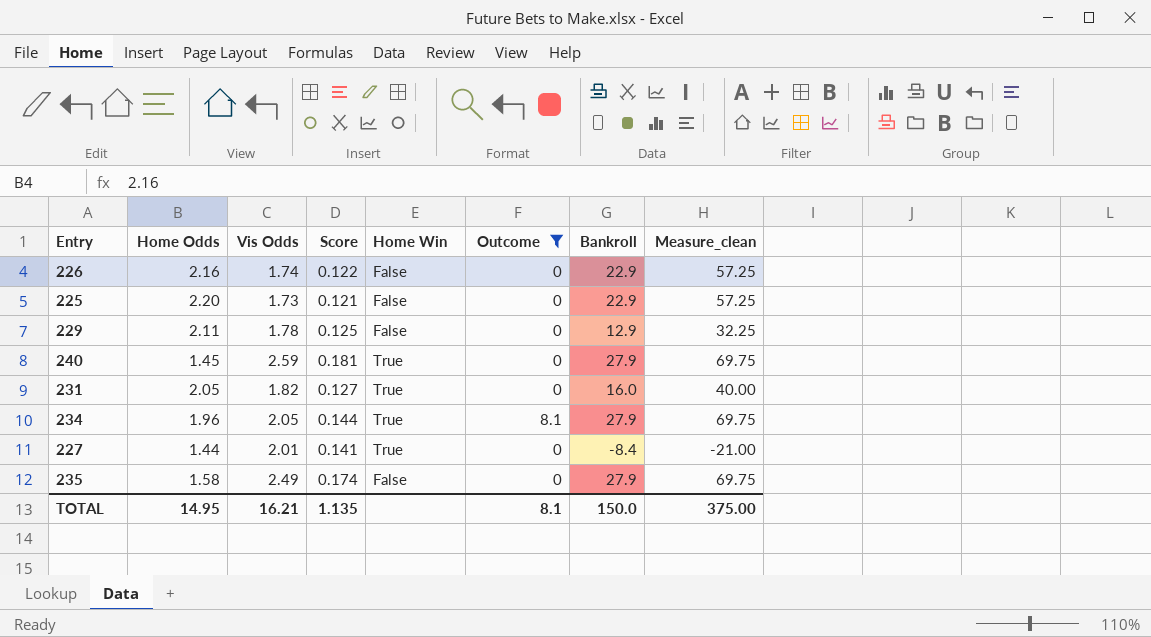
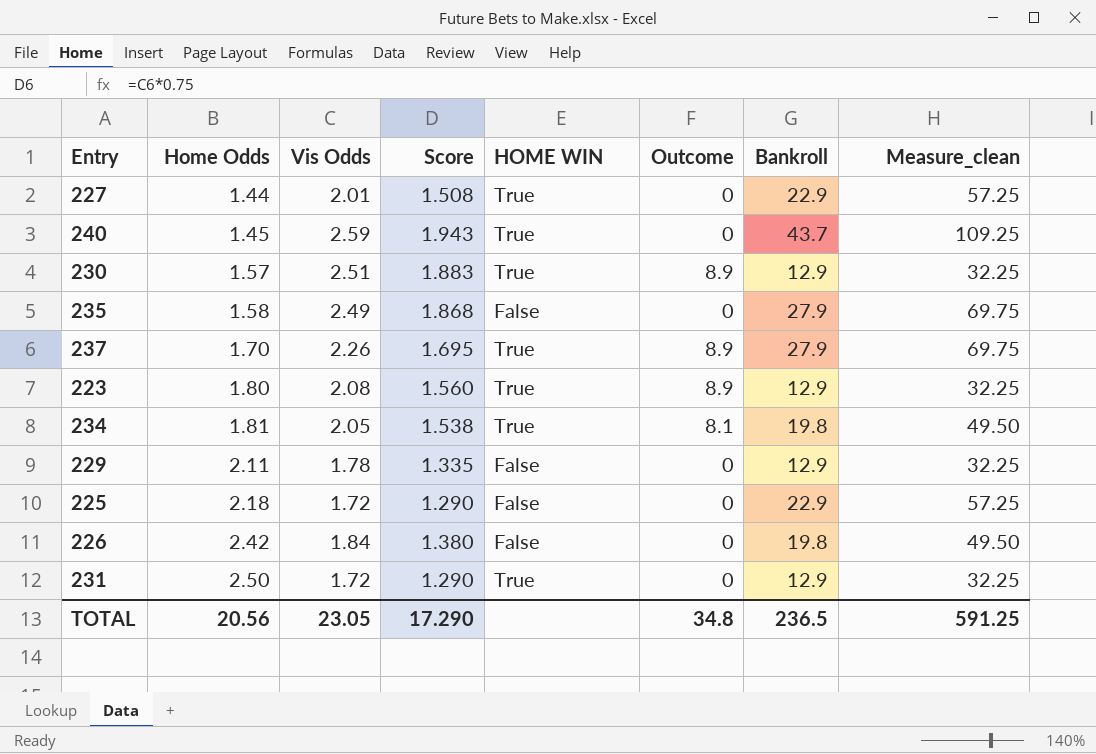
filter: Outcome != 8.9 -> none
row order: none -> Home Odds ascending
column Score | formula: [Vis Odds] * 0.07 -> [Vis Odds] * 0.75
column name: Home Win -> HOME WIN
227 | Bankroll: -8.4 -> 22.9
227 | Measure_clean: -21.00 -> 57.25
240 | Bankroll: 27.9 -> 43.7
240 | Measure_clean: 69.75 -> 109.25
234 | Home Odds: 1.96 -> 1.81
234 | Bankroll: 27.9 -> 19.8
234 | Measure_clean: 69.75 -> 49.50
225 | Home Odds: 2.20 -> 2.18
225 | Vis Odds: 1.73 -> 1.72
226 | Home Odds: 2.16 -> 2.42
226 | Vis Odds: 1.74 -> 1.84
226 | Bankroll: 22.9 -> 19.8
226 | Measure_clean: 57.25 -> 49.50
231 | Home Odds: 2.05 -> 2.50
231 | Vis Odds: 1.82 -> 1.72
231 | Bankroll: 16.0 -> 12.9
231 | Measure_clean: 40.00 -> 32.25
TOTAL | Home Odds: 14.95 -> 20.56
TOTAL | Vis Odds: 16.21 -> 23.05
TOTAL | Score: 1.135 -> 17.290
TOTAL | Outcome: 8.1 -> 34.8
TOTAL | Bankroll: 150.0 -> 236.5
TOTAL | Measure_clean: 375.00 -> 591.25

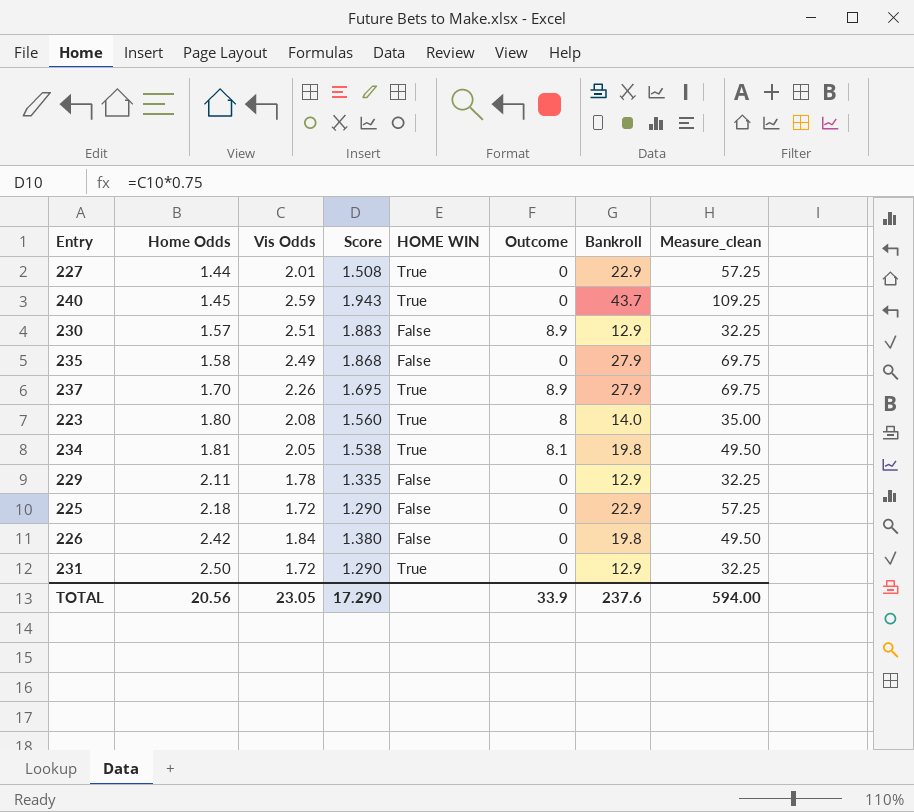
230 | HOME WIN: True -> False
223 | Outcome: 8.9 -> 8
223 | Bankroll: 12.9 -> 14.0
223 | Measure_clean: 32.25 -> 35.00
TOTAL | Outcome: 34.8 -> 33.9
TOTAL | Bankroll: 236.5 -> 237.6
TOTAL | Measure_clean: 591.25 -> 594.00

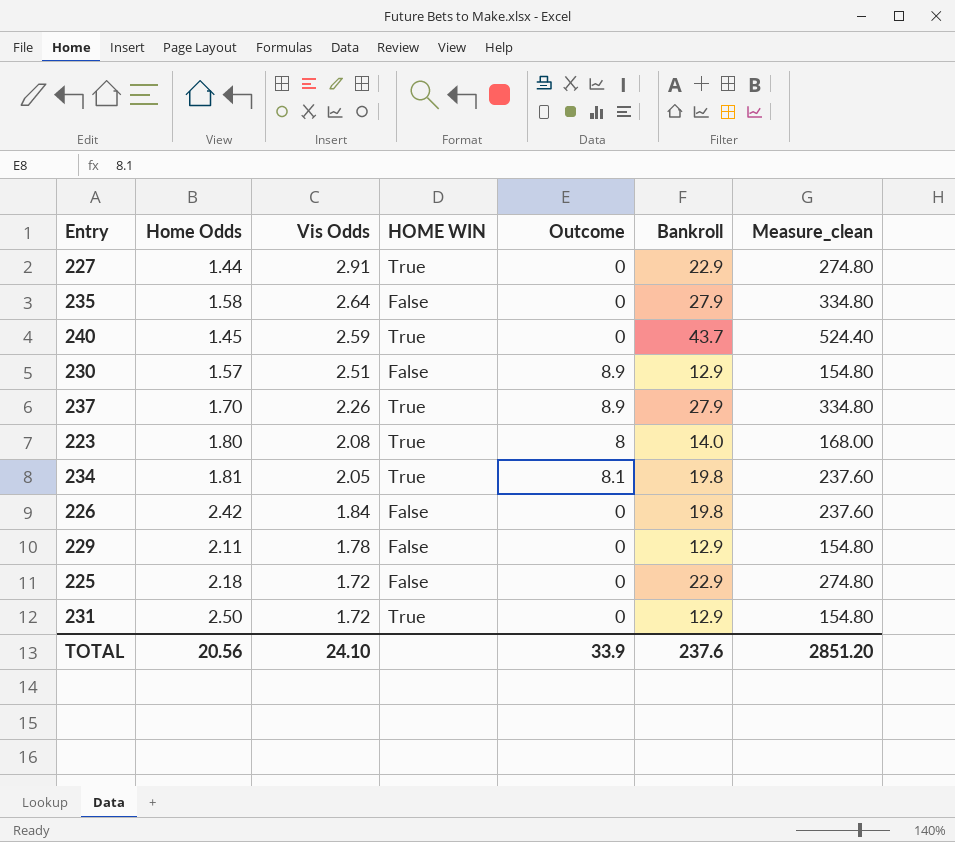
row order: Home Odds ascending -> Vis Odds descending
column Score | formula: [Vis Odds] * 0.75 -> none
column Measure_clean | formula: [Bankroll] * 2.5 -> [Bankroll] * 12
227 | Vis Odds: 2.01 -> 2.91
235 | Vis Odds: 2.49 -> 2.64
TOTAL | Vis Odds: 23.05 -> 24.10
TOTAL | Measure_clean: 594.00 -> 2851.20

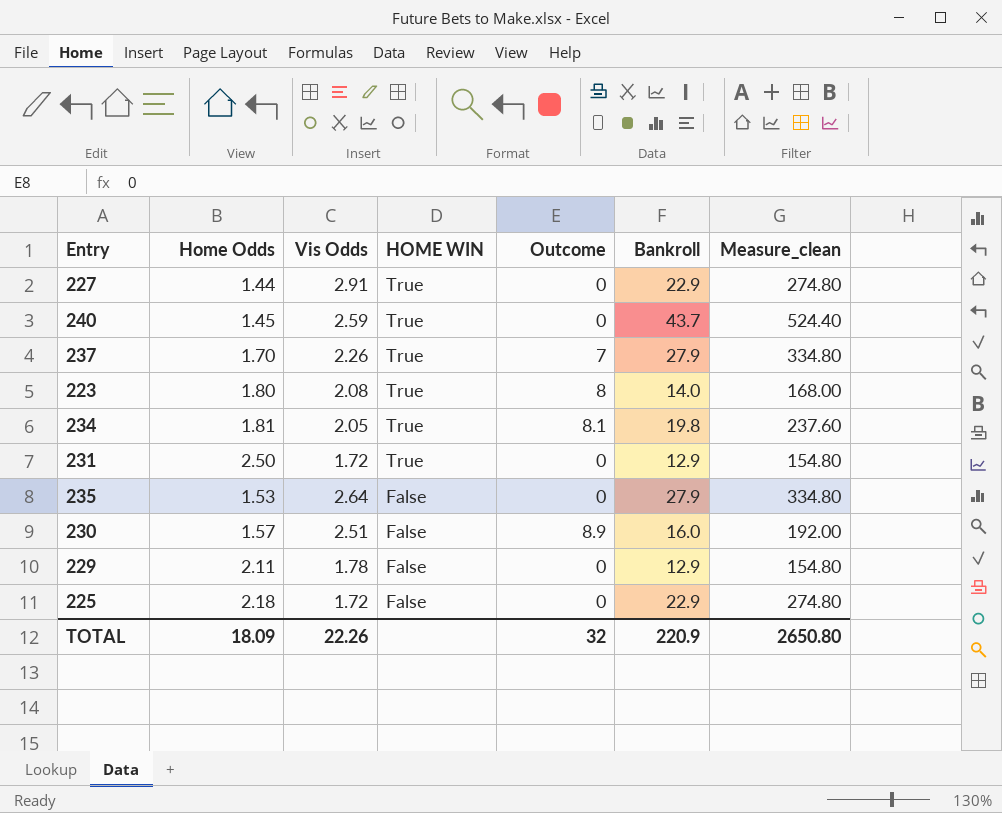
row order: Vis Odds descending -> HOME WIN descending
row 226: 2.42 | 1.84 | False | 0 | 19.8 | 237.60 -> none
237 | Outcome: 8.9 -> 7
235 | Home Odds: 1.58 -> 1.53
230 | Bankroll: 12.9 -> 16.0
230 | Measure_clean: 154.80 -> 192.00
TOTAL | Home Odds: 20.56 -> 18.09
TOTAL | Vis Odds: 24.10 -> 22.26
TOTAL | Outcome: 33.9 -> 32
TOTAL | Bankroll: 237.6 -> 220.9
TOTAL | Measure_clean: 2851.20 -> 2650.80

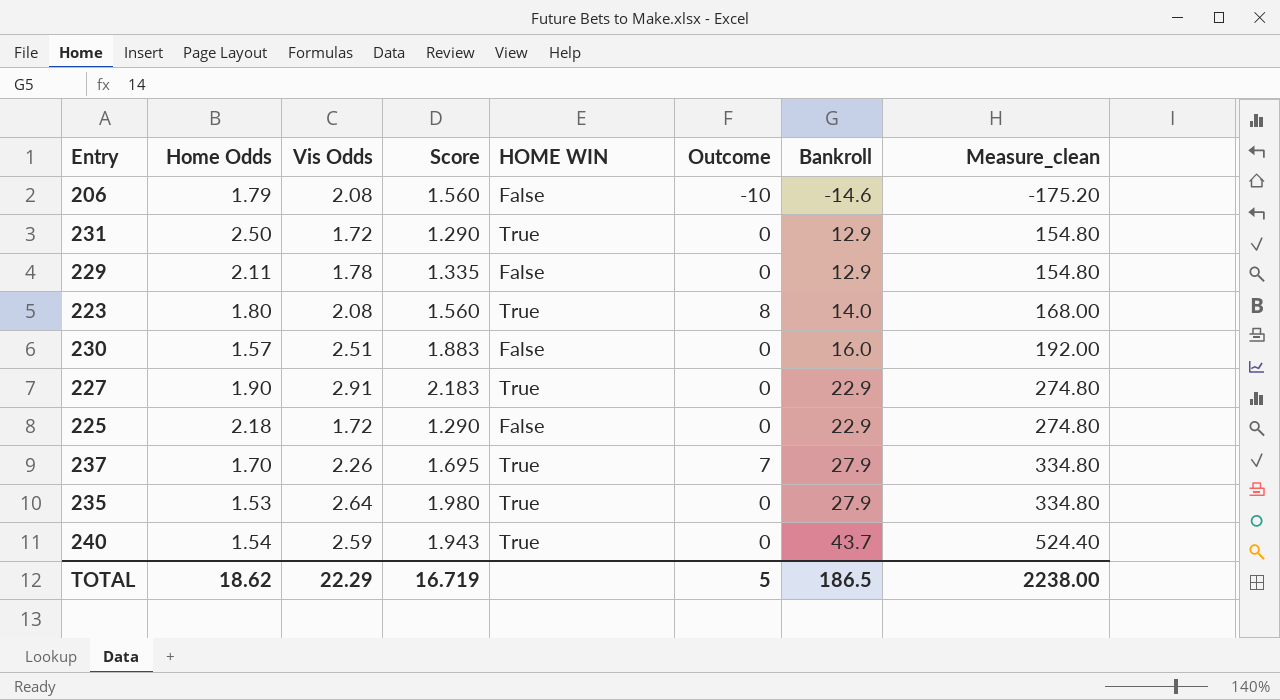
row order: HOME WIN descending -> Bankroll ascending
column Score | formula: none -> [Vis Odds] * 0.75
row 234: 1.81 | 2.05 | True | 8.1 | 19.8 | 237.60 -> none
row 206: none -> 1.79 | 2.08 | 1.560 | False | -10 | -14.6 | -175.20
230 | Outcome: 8.9 -> 0
227 | Home Odds: 1.44 -> 1.90
235 | HOME WIN: False -> True
240 | Home Odds: 1.45 -> 1.54
TOTAL | Home Odds: 18.09 -> 18.62
TOTAL | Vis Odds: 22.26 -> 22.29
TOTAL | Outcome: 32 -> 5
TOTAL | Bankroll: 220.9 -> 186.5
TOTAL | Measure_clean: 2650.80 -> 2238.00

